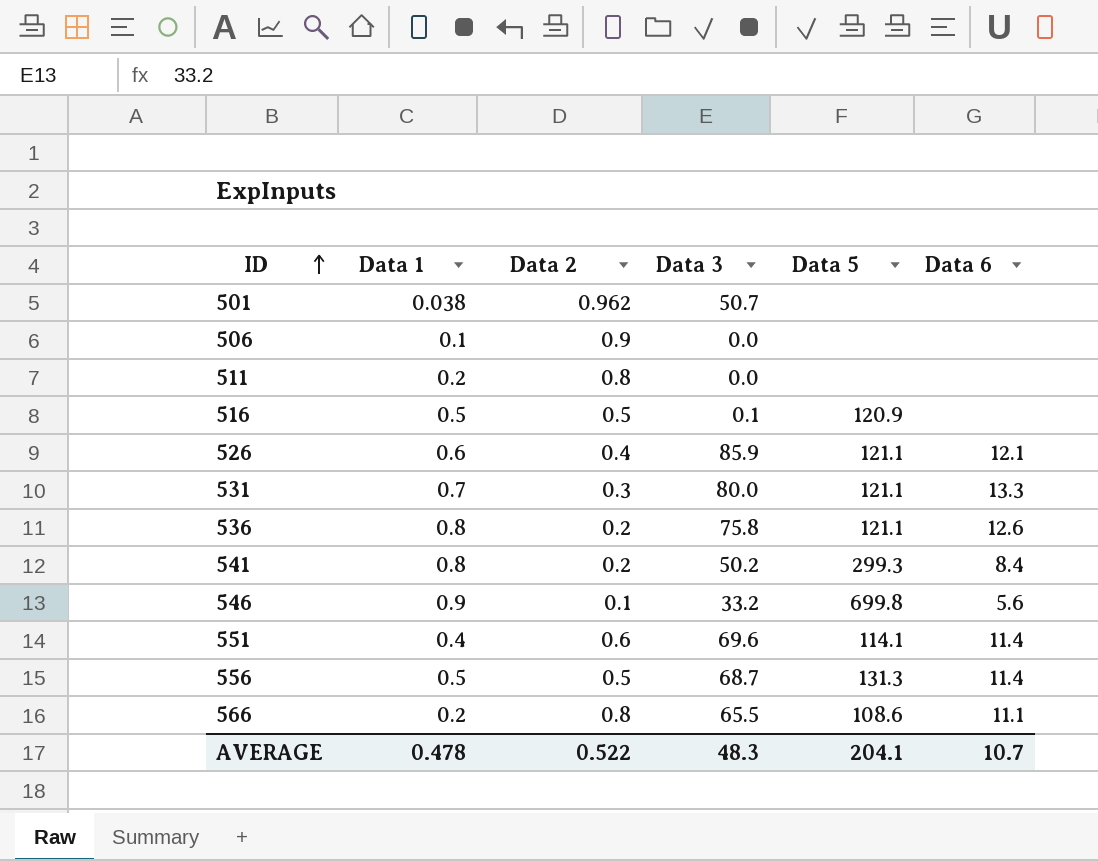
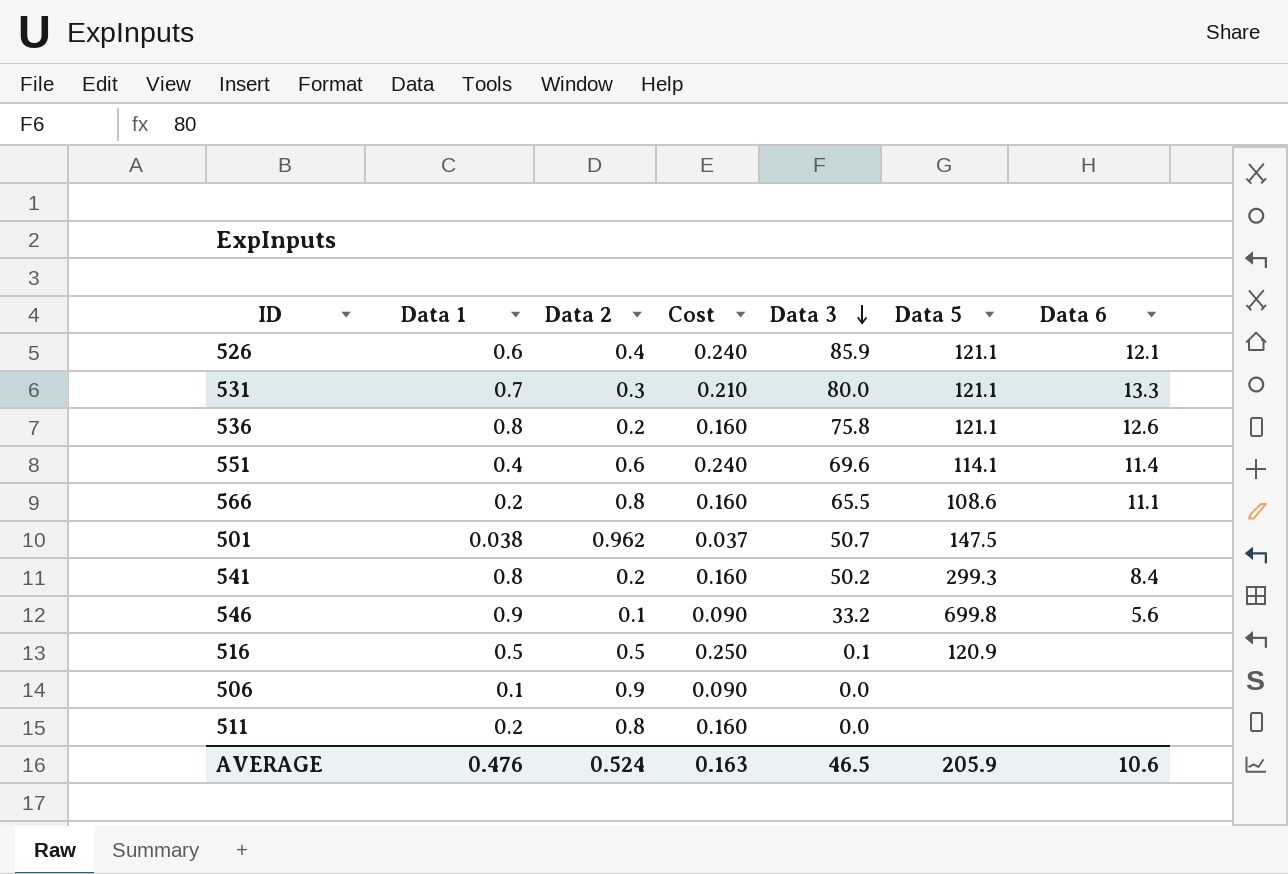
row order: ID ascending -> Data 3 descending
column Cost | formula: none -> [Data 1] * [Data 2]
row 556: 0.5 | 0.5 | 68.7 | 131.3 | 11.4 -> none
501 | Data 5: none -> 147.5
AVERAGE | Data 1: 0.478 -> 0.476
AVERAGE | Data 2: 0.522 -> 0.524
AVERAGE | Data 3: 48.3 -> 46.5
AVERAGE | Data 5: 204.1 -> 205.9
AVERAGE | Data 6: 10.7 -> 10.6

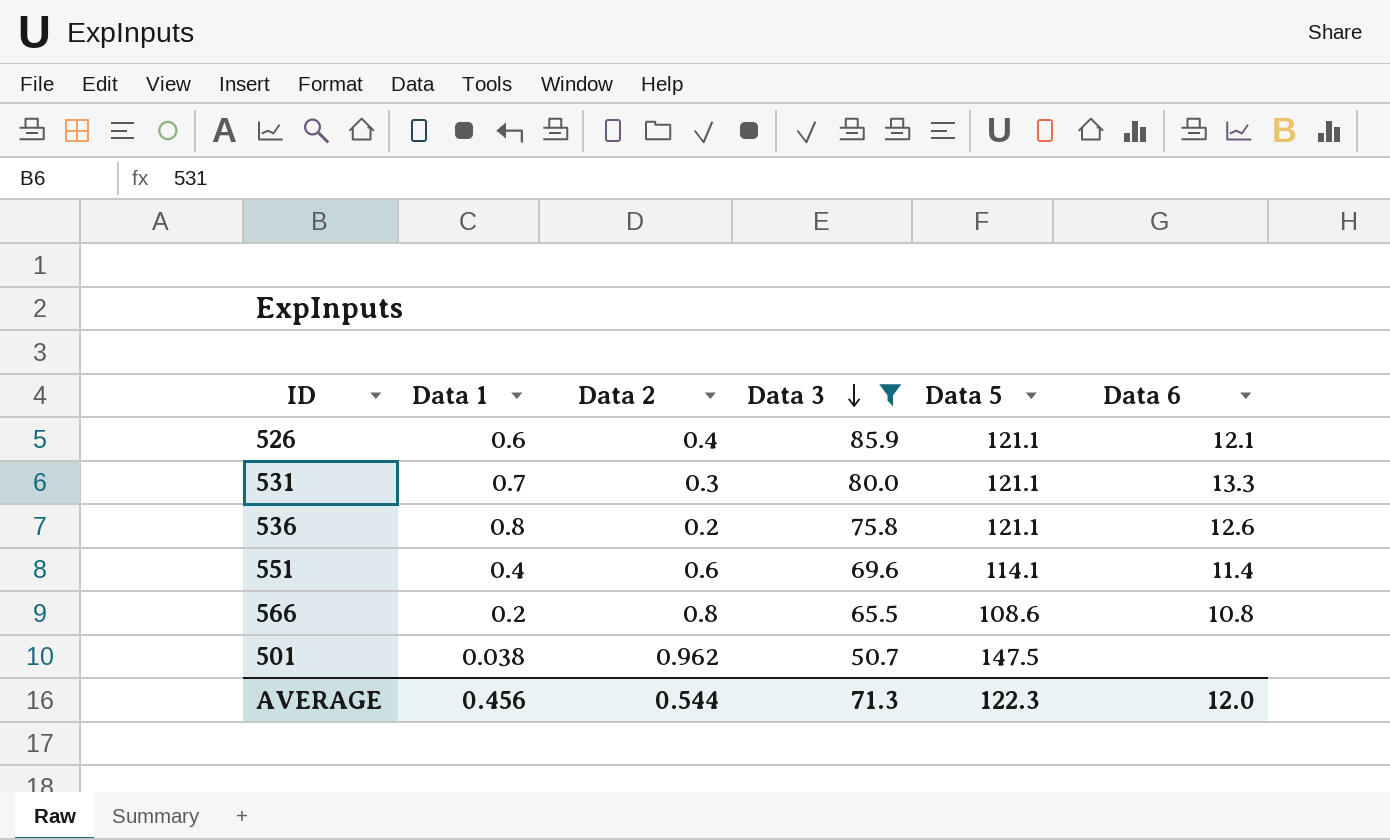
filter: none -> Data 3 >= 50.7
column Cost | formula: [Data 1] * [Data 2] -> none
566 | Data 6: 11.1 -> 10.8
AVERAGE | Data 1: 0.476 -> 0.456
AVERAGE | Data 2: 0.524 -> 0.544
AVERAGE | Data 3: 46.5 -> 71.3
AVERAGE | Data 5: 205.9 -> 122.3
AVERAGE | Data 6: 10.6 -> 12.0

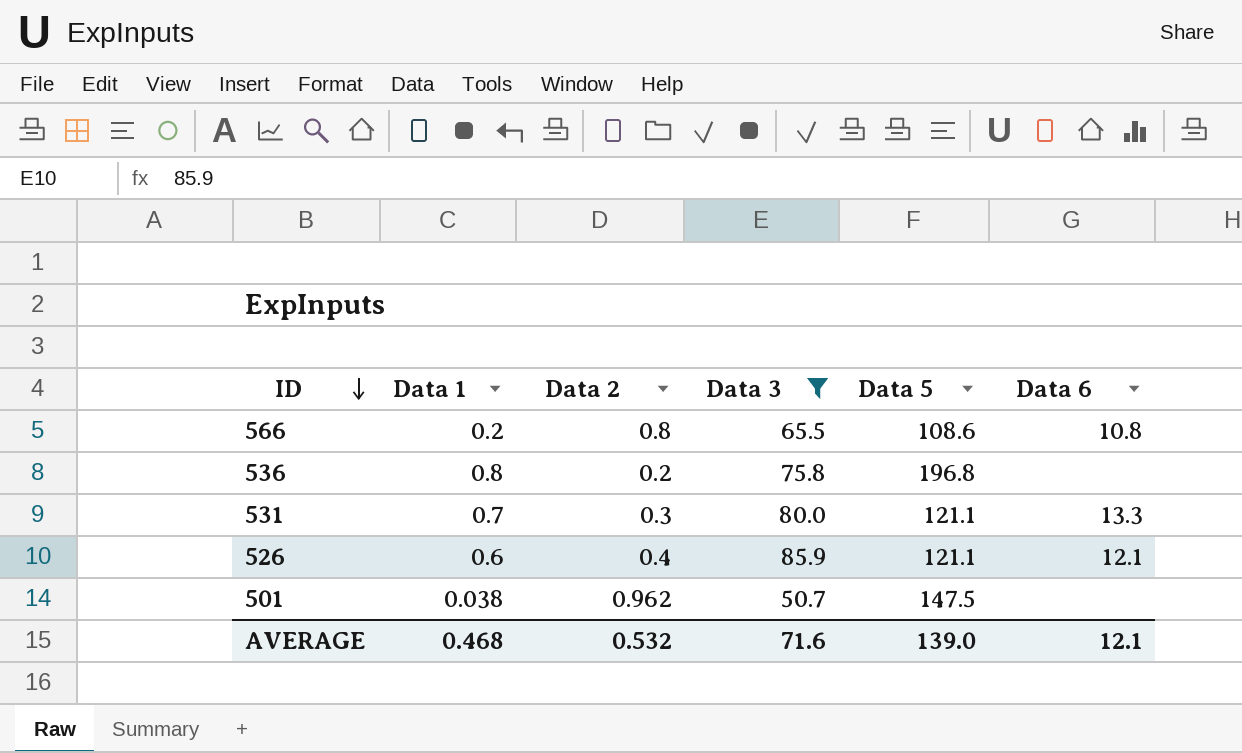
row order: Data 3 descending -> ID descending
row 551: 0.4 | 0.6 | 69.6 | 114.1 | 11.4 -> none
536 | Data 5: 121.1 -> 196.8
536 | Data 6: 12.6 -> none
AVERAGE | Data 1: 0.456 -> 0.468
AVERAGE | Data 2: 0.544 -> 0.532
AVERAGE | Data 3: 71.3 -> 71.6
AVERAGE | Data 5: 122.3 -> 139.0
AVERAGE | Data 6: 12.0 -> 12.1

